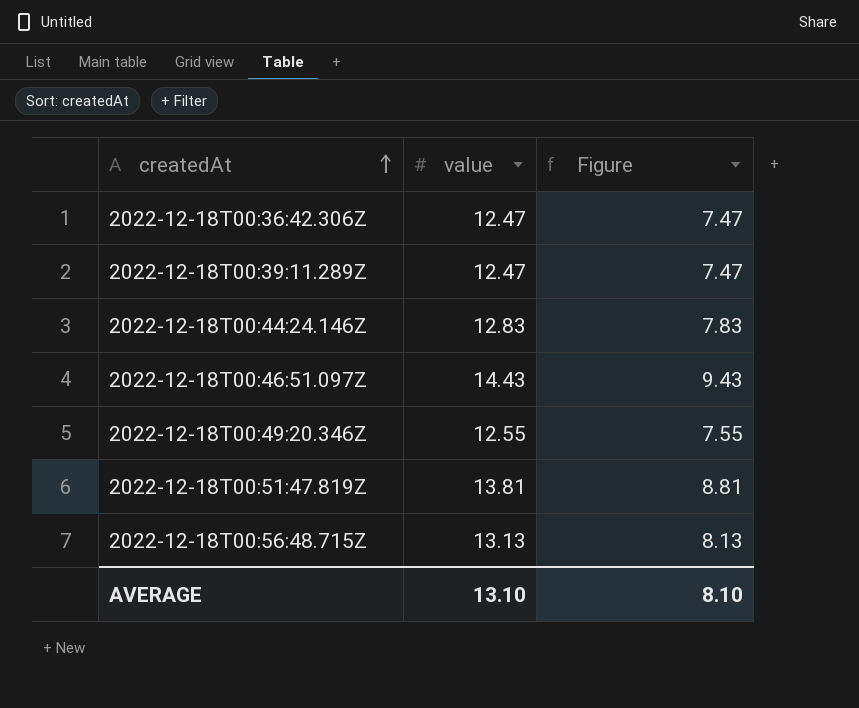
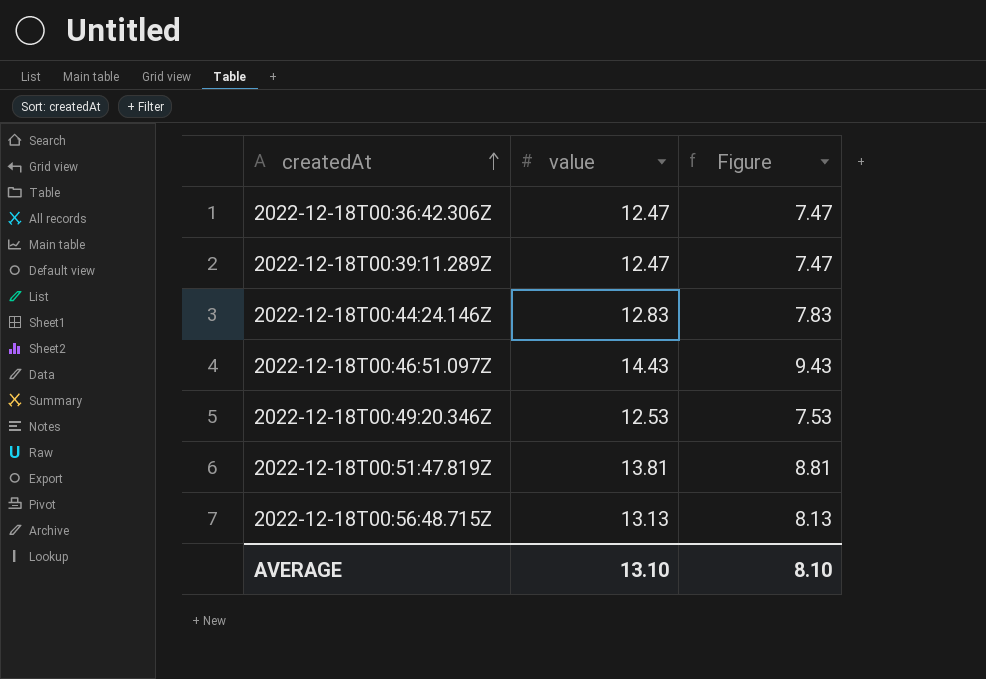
2022-12-18T00:49:20.346Z | value: 12.55 -> 12.53
2022-12-18T00:49:20.346Z | Figure: 7.55 -> 7.53

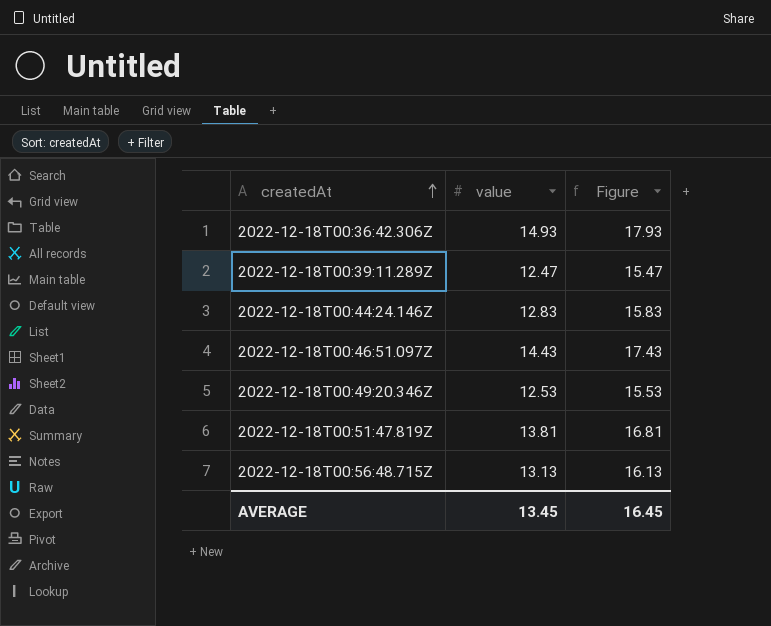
column Figure | formula: [value] - 5 -> [value] + 3
2022-12-18T00:36:42.306Z | value: 12.47 -> 14.93
AVERAGE | value: 13.10 -> 13.45
AVERAGE | Figure: 8.10 -> 16.45

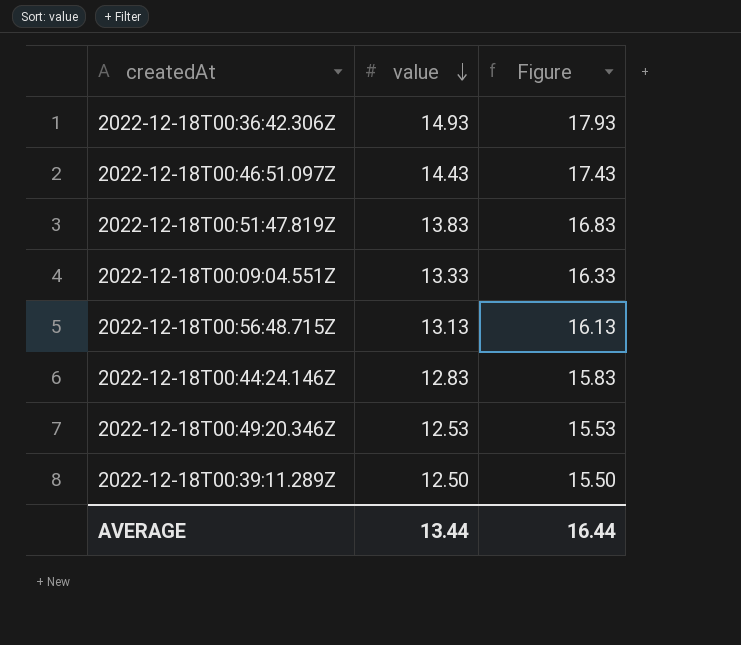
row order: createdAt ascending -> value descending
2022-12-18T00:51:47.819Z | value: 13.81 -> 13.83
2022-12-18T00:51:47.819Z | Figure: 16.81 -> 16.83
row 2022-12-18T00:09:04.551Z: none -> 13.33 | 16.33
2022-12-18T00:39:11.289Z | value: 12.47 -> 12.50
2022-12-18T00:39:11.289Z | Figure: 15.47 -> 15.50
AVERAGE | value: 13.45 -> 13.44
AVERAGE | Figure: 16.45 -> 16.44

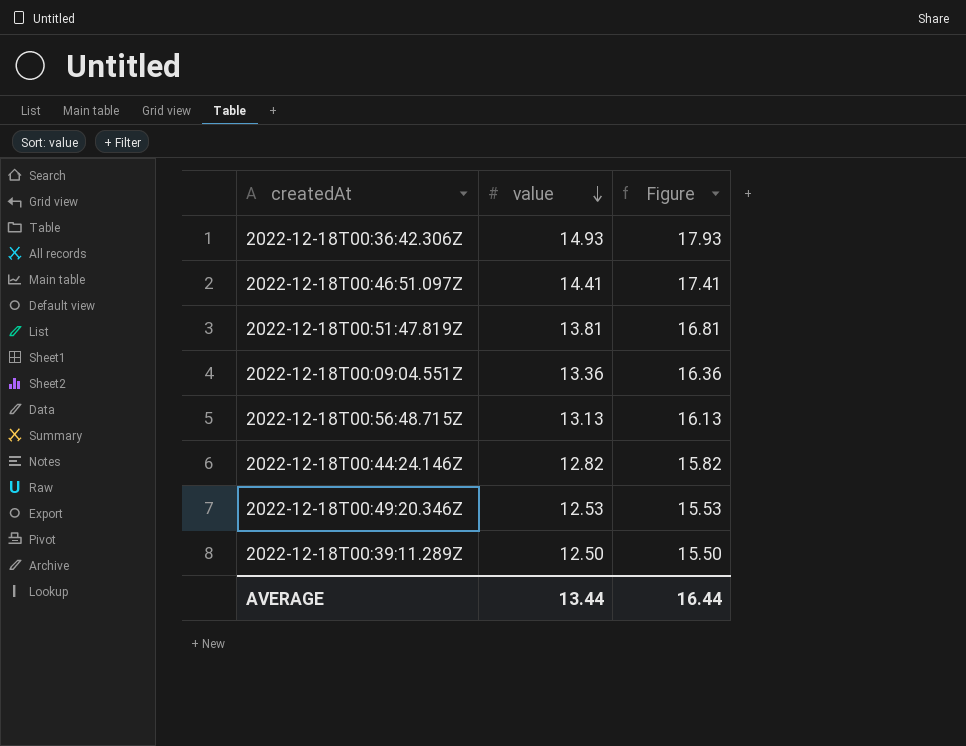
2022-12-18T00:46:51.097Z | value: 14.43 -> 14.41
2022-12-18T00:46:51.097Z | Figure: 17.43 -> 17.41
2022-12-18T00:51:47.819Z | value: 13.83 -> 13.81
2022-12-18T00:51:47.819Z | Figure: 16.83 -> 16.81
2022-12-18T00:09:04.551Z | value: 13.33 -> 13.36
2022-12-18T00:09:04.551Z | Figure: 16.33 -> 16.36
2022-12-18T00:44:24.146Z | value: 12.83 -> 12.82
2022-12-18T00:44:24.146Z | Figure: 15.83 -> 15.82

